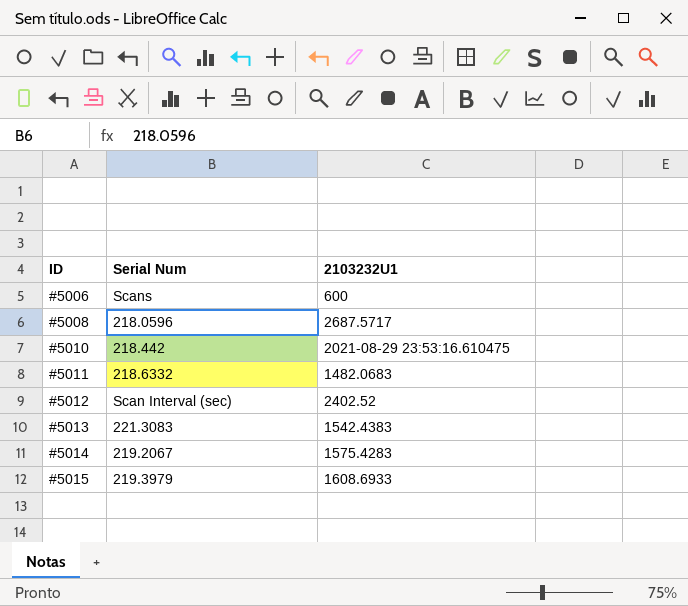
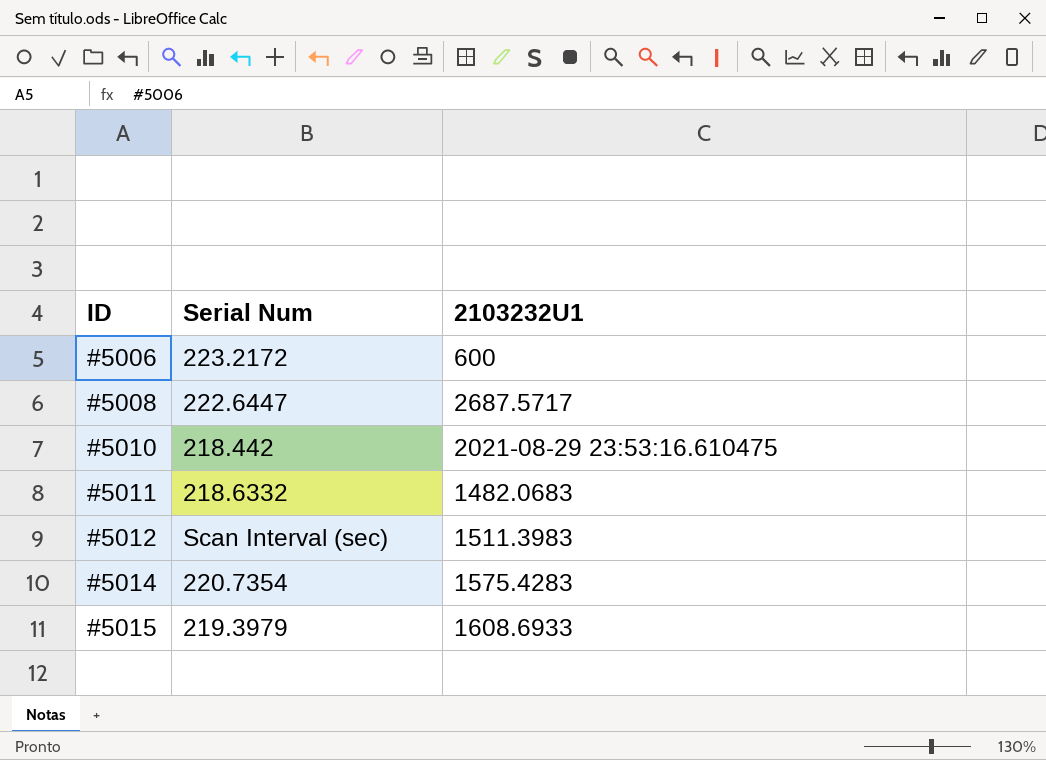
row #5013: 221.3083 | 1542.4383 -> none
#5006 | Serial Num: Scans -> 223.2172
#5008 | Serial Num: 218.0596 -> 222.6447
#5012 | 2103232U1: 2402.52 -> 1511.3983
#5014 | Serial Num: 219.2067 -> 220.7354

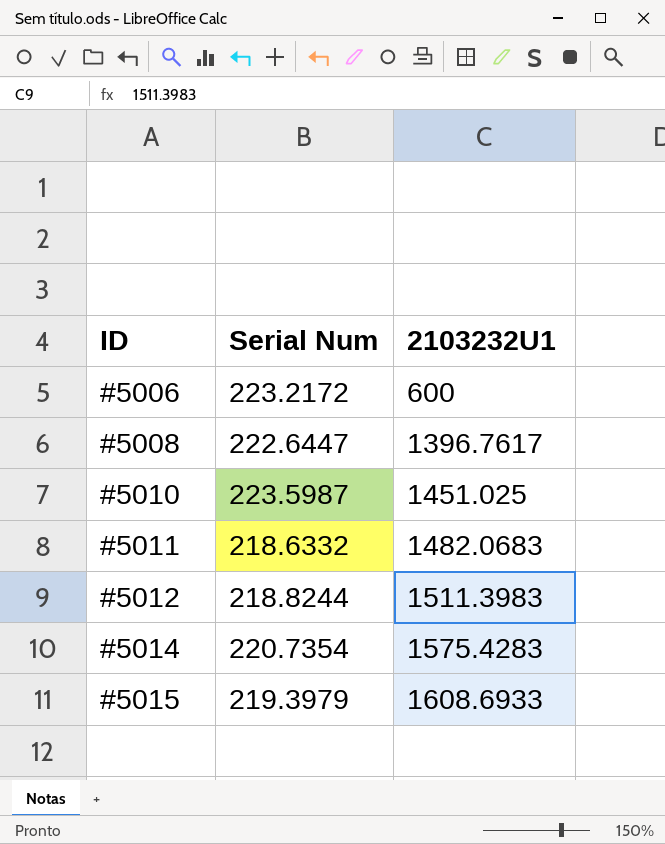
#5008 | 2103232U1: 2687.5717 -> 1396.7617
#5010 | Serial Num: 218.442 -> 223.5987
#5010 | 2103232U1: 2021-08-29 23:53:16.610475 -> 1451.025
#5012 | Serial Num: Scan Interval (sec) -> 218.8244

